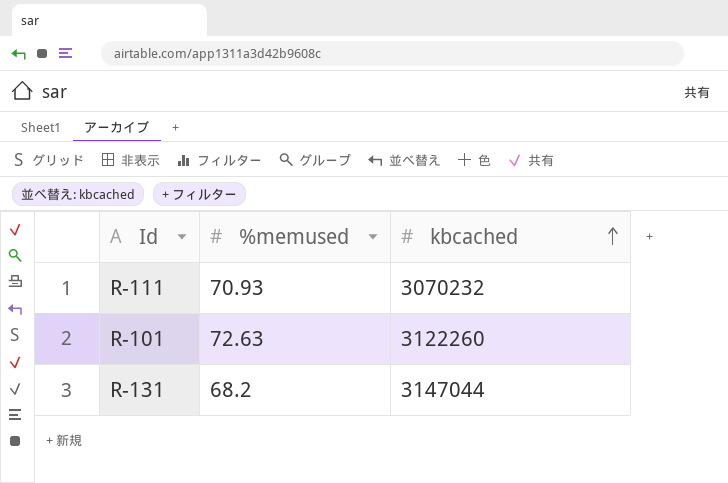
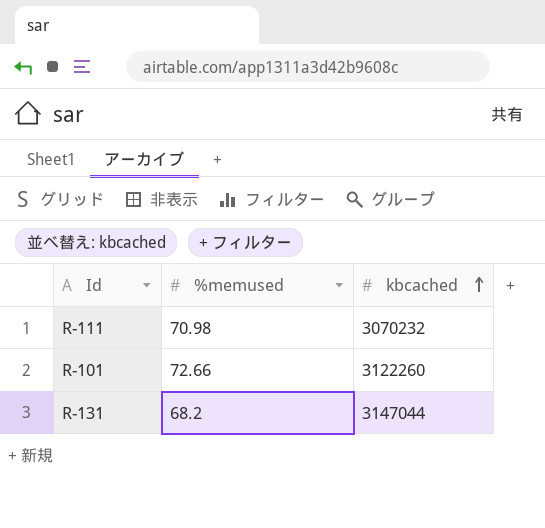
R-111 | %memused: 70.93 -> 70.98
R-101 | %memused: 72.63 -> 72.66

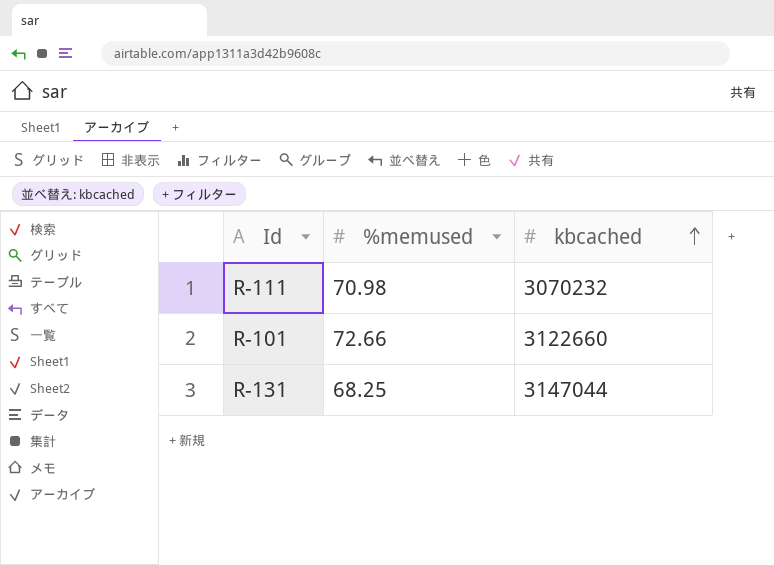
R-101 | kbcached: 3122260 -> 3122660
R-131 | %memused: 68.2 -> 68.25

